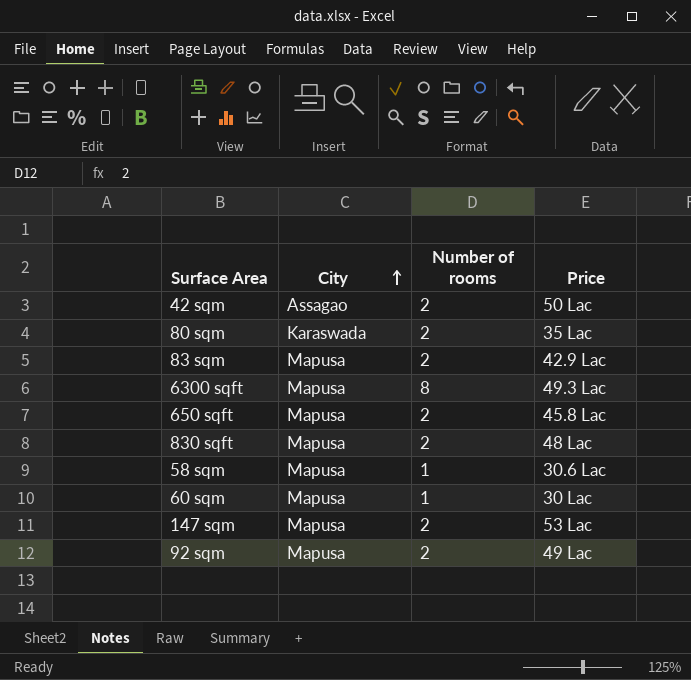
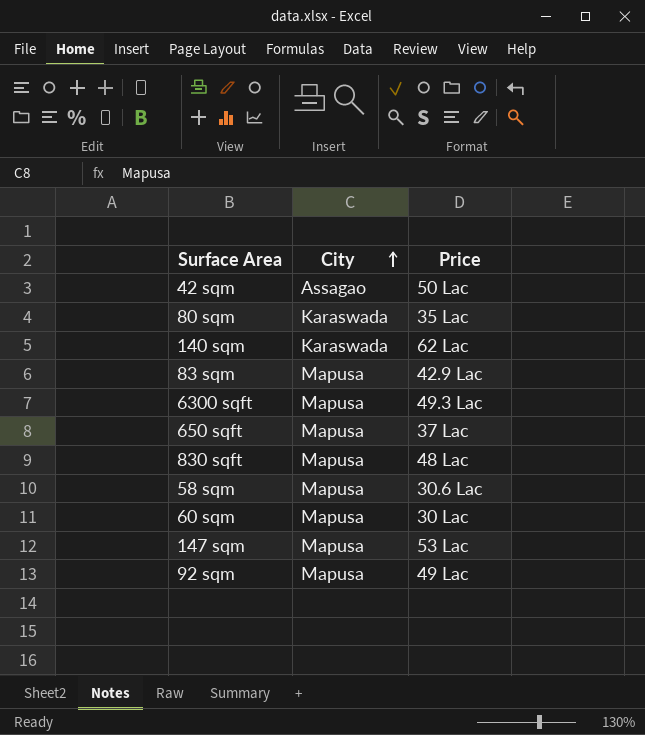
column Number of rooms | position: 3 -> none
row 140 sqm: none -> Karaswada | 62 Lac
650 sqft | Price: 45.8 Lac -> 37 Lac

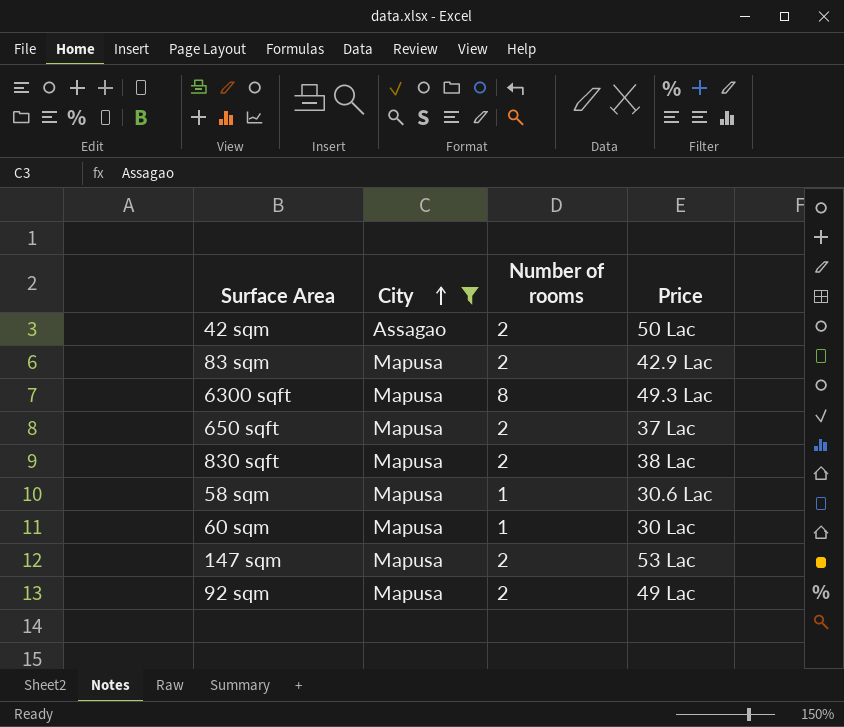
filter: none -> City != Karaswada
column Number of rooms | position: none -> 3
830 sqft | Price: 48 Lac -> 38 Lac

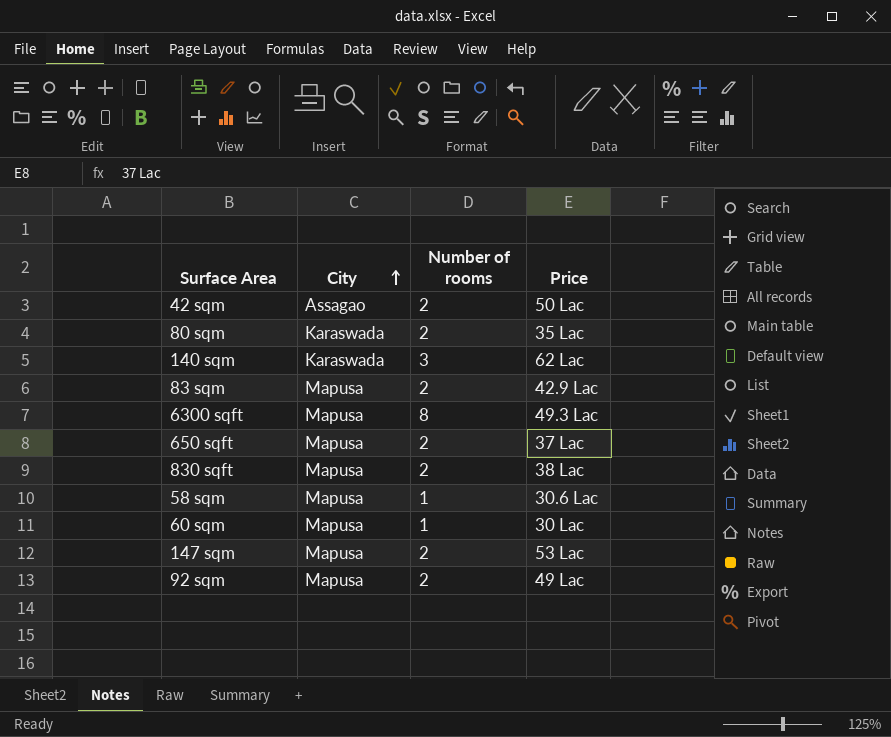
filter: City != Karaswada -> none

